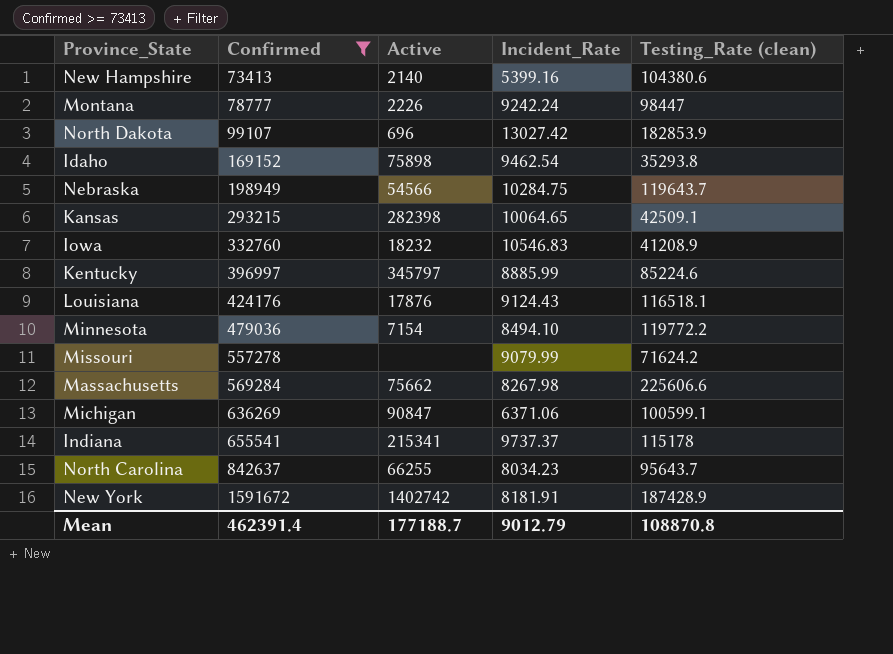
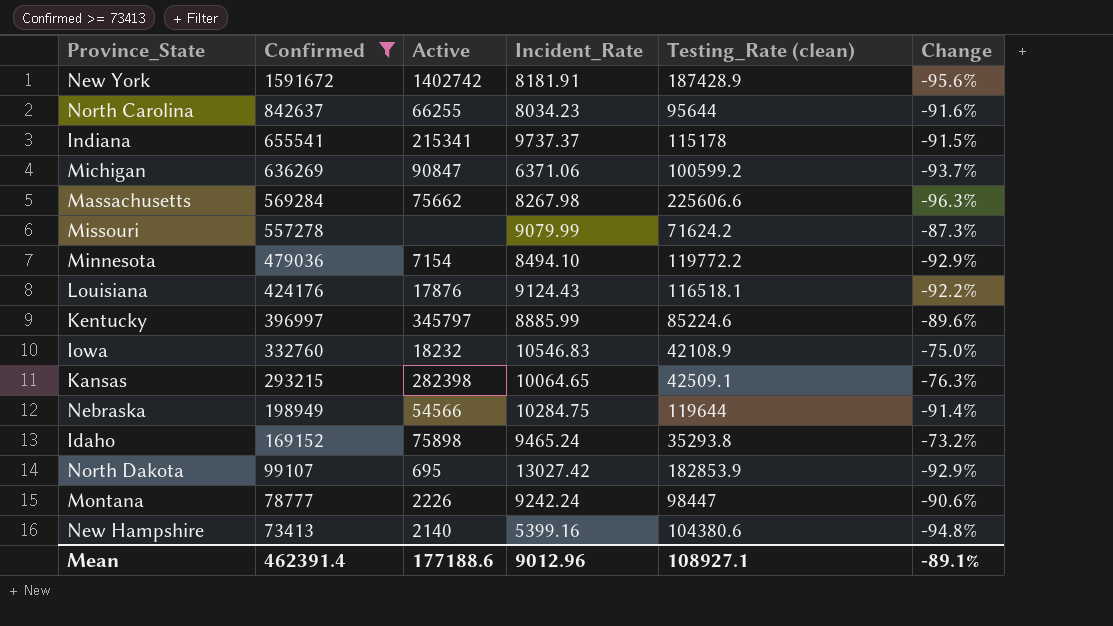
row order: Confirmed ascending -> Confirmed descending
column Change | formula: none -> ([Incident_Rate] - [Testing_Rate (clean)]) / [Testing_Rate (clean)]
North Carolina | Testing_Rate (clean): 95643.7 -> 95644
Michigan | Testing_Rate (clean): 100599.1 -> 100599.2
Iowa | Testing_Rate (clean): 41208.9 -> 42108.9
Nebraska | Testing_Rate (clean): 119643.7 -> 119644
Idaho | Incident_Rate: 9462.54 -> 9465.24
North Dakota | Active: 696 -> 695
Mean | Active: 177188.7 -> 177188.6
Mean | Incident_Rate: 9012.79 -> 9012.96
Mean | Testing_Rate (clean): 108870.8 -> 108927.1

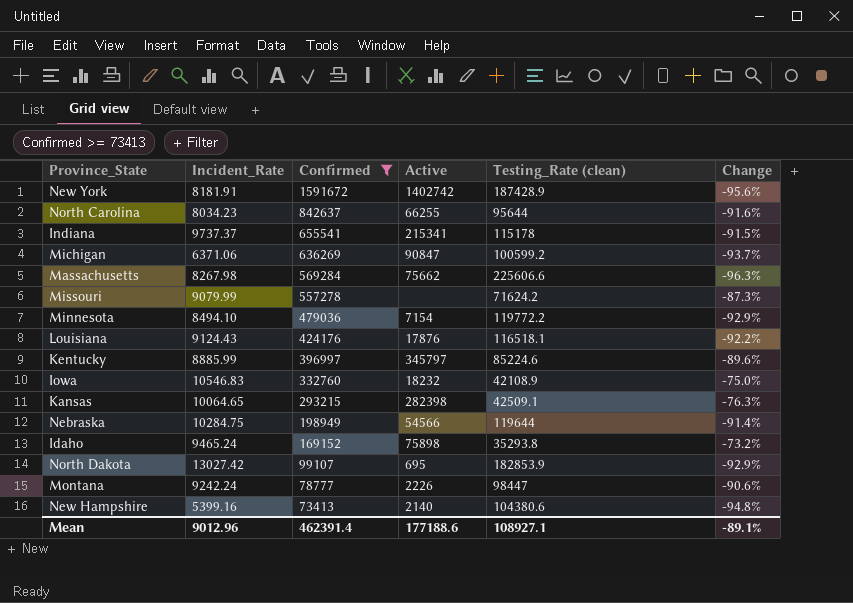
column Incident_Rate | position: 4 -> 2

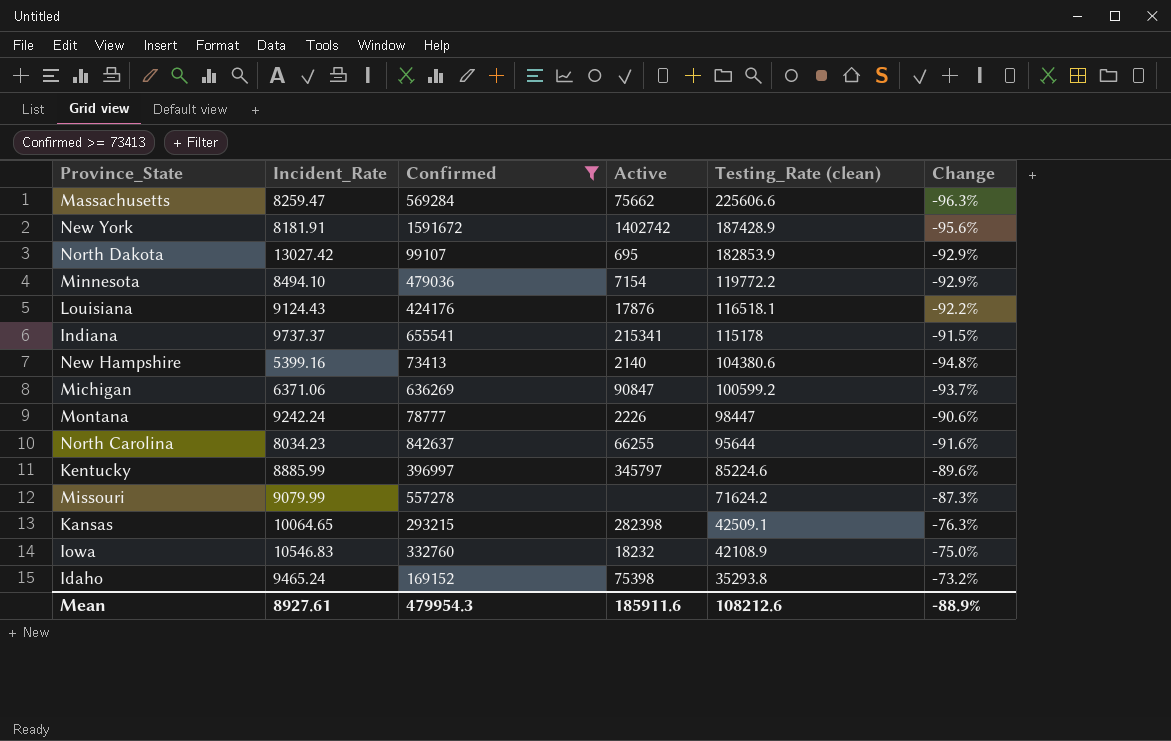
row order: Confirmed descending -> Testing_Rate (clean) descending
row Nebraska: 10284.75 | 198949 | 54566 | 119644 | -91.4% -> none
Massachusetts | Incident_Rate: 8267.98 -> 8259.47
Idaho | Active: 75898 -> 75398
Mean | Incident_Rate: 9012.96 -> 8927.61
Mean | Confirmed: 462391.4 -> 479954.3
Mean | Active: 177188.6 -> 185911.6
Mean | Testing_Rate (clean): 108927.1 -> 108212.6
Mean | Change: -89.1% -> -88.9%

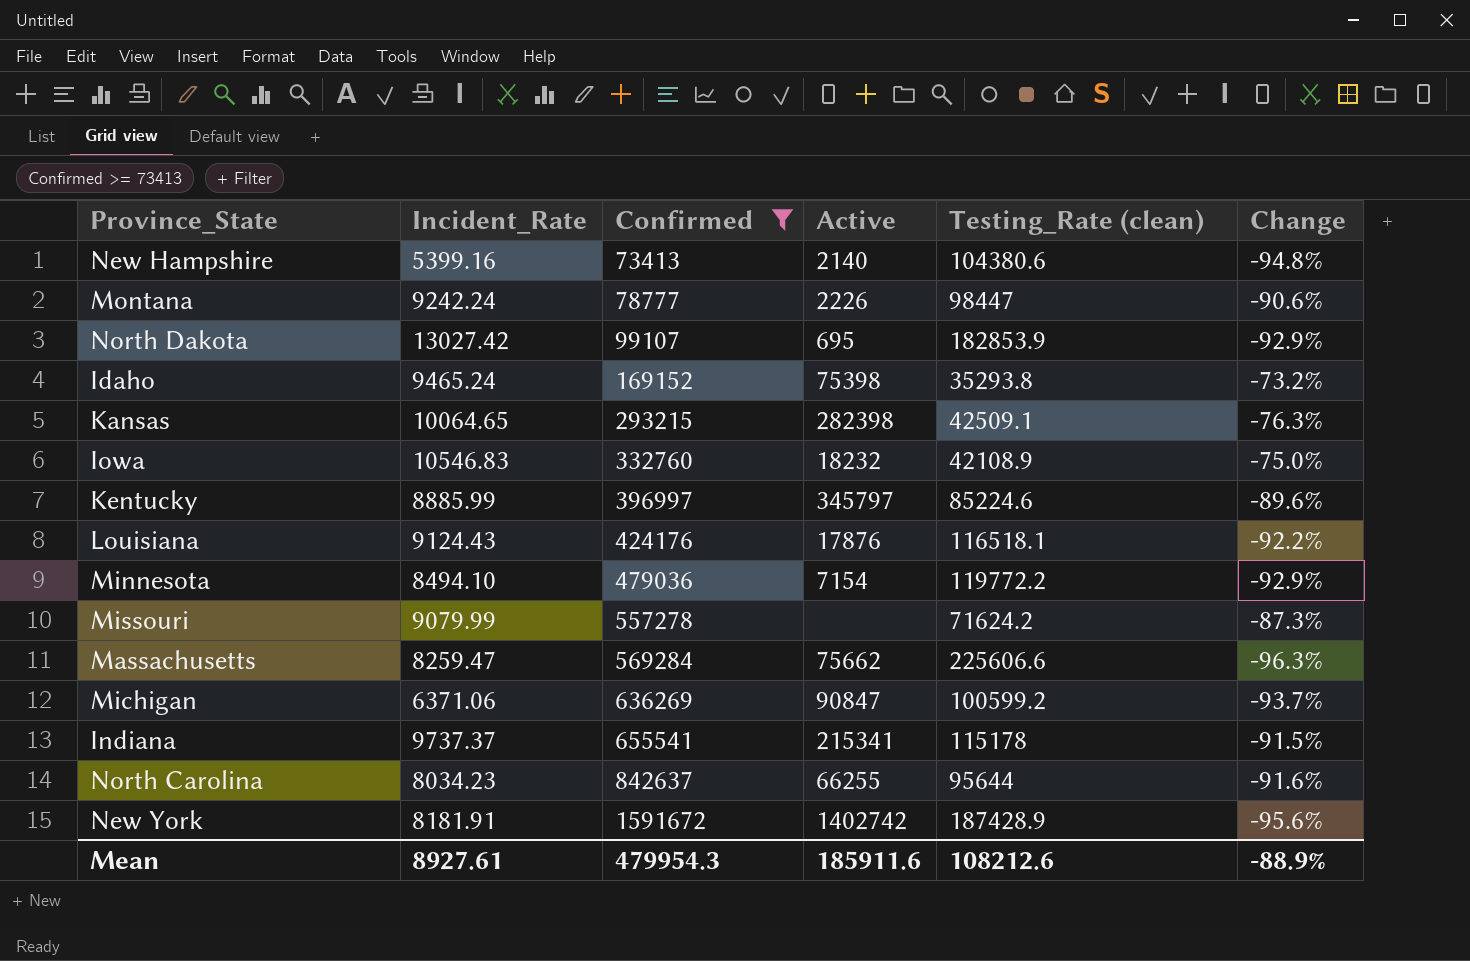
row order: Testing_Rate (clean) descending -> Confirmed ascending

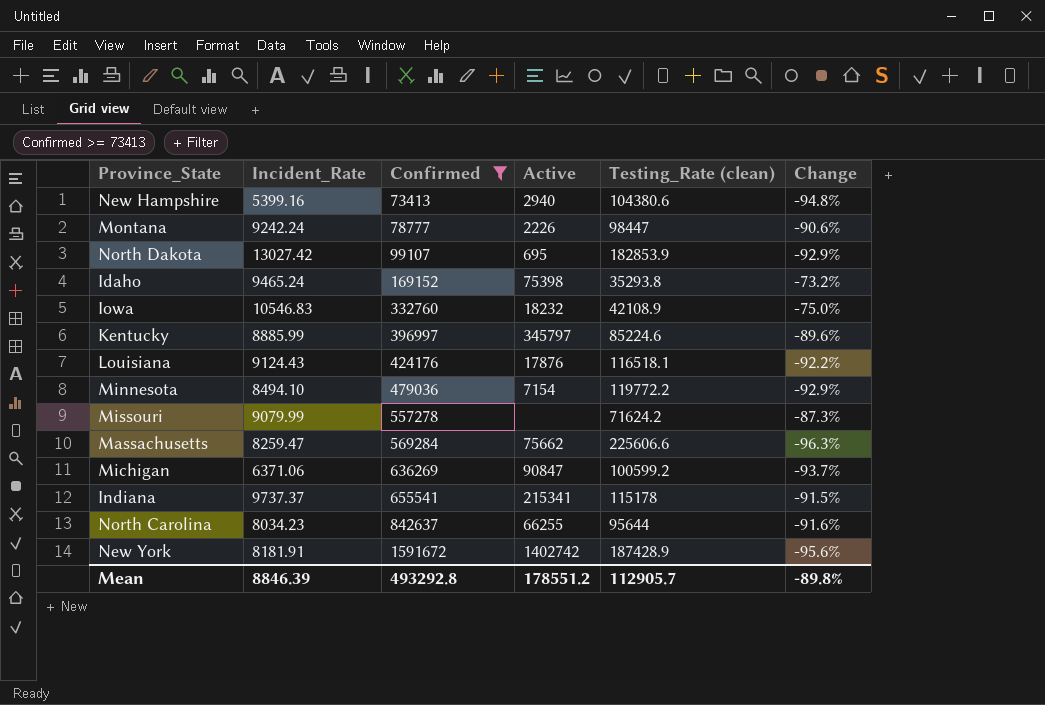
row Kansas: 10064.65 | 293215 | 282398 | 42509.1 | -76.3% -> none
New Hampshire | Active: 2140 -> 2940
Mean | Incident_Rate: 8927.61 -> 8846.39
Mean | Confirmed: 479954.3 -> 493292.8
Mean | Active: 185911.6 -> 178551.2
Mean | Testing_Rate (clean): 108212.6 -> 112905.7
Mean | Change: -88.9% -> -89.8%

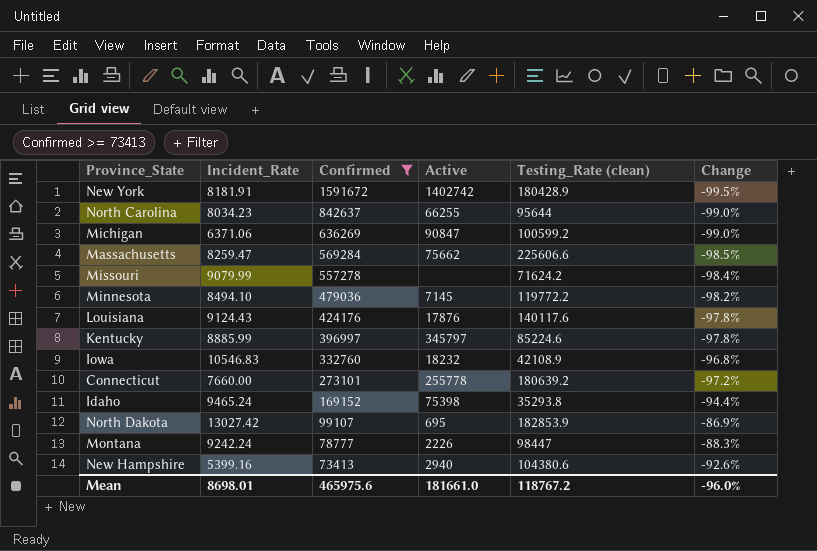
row order: Confirmed ascending -> Confirmed descending
column Change | formula: ([Incident_Rate] - [Testing_Rate (clean)]) / [Testing_Rate (clean)] -> ([Incident_Rate] - [Confirmed]) / [Confirmed]
row Indiana: 9737.37 | 655541 | 215341 | 115178 | -91.5% -> none
New York | Testing_Rate (clean): 187428.9 -> 180428.9
Minnesota | Active: 7154 -> 7145
Louisiana | Testing_Rate (clean): 116518.1 -> 140117.6
row Connecticut: none -> 7660.00 | 273101 | 255778 | 180639.2 | -97.2%
Mean | Incident_Rate: 8846.39 -> 8698.01
Mean | Confirmed: 493292.8 -> 465975.6
Mean | Active: 178551.2 -> 181661.0
Mean | Testing_Rate (clean): 112905.7 -> 118767.2
Mean | Change: -89.8% -> -96.0%

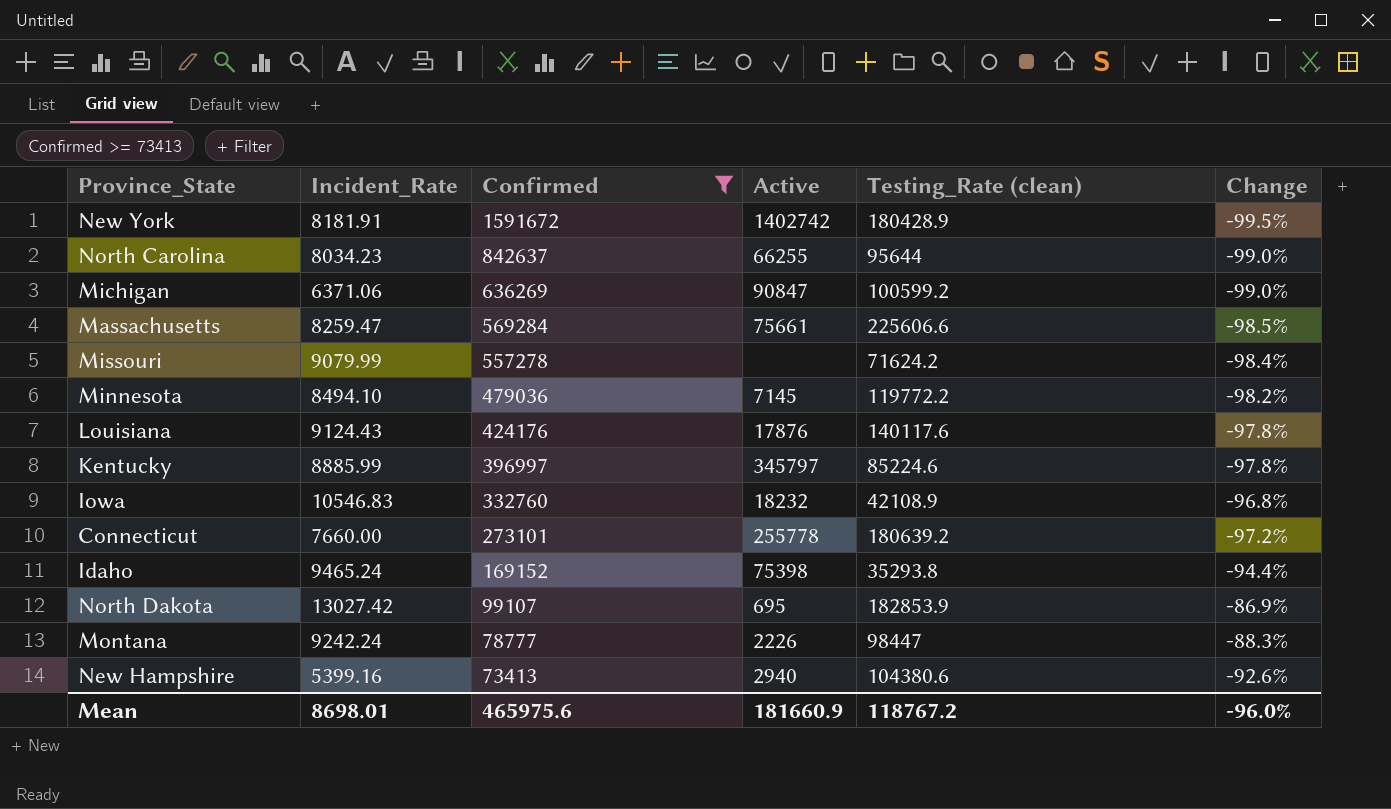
Massachusetts | Active: 75662 -> 75661
Mean | Active: 181661.0 -> 181660.9

